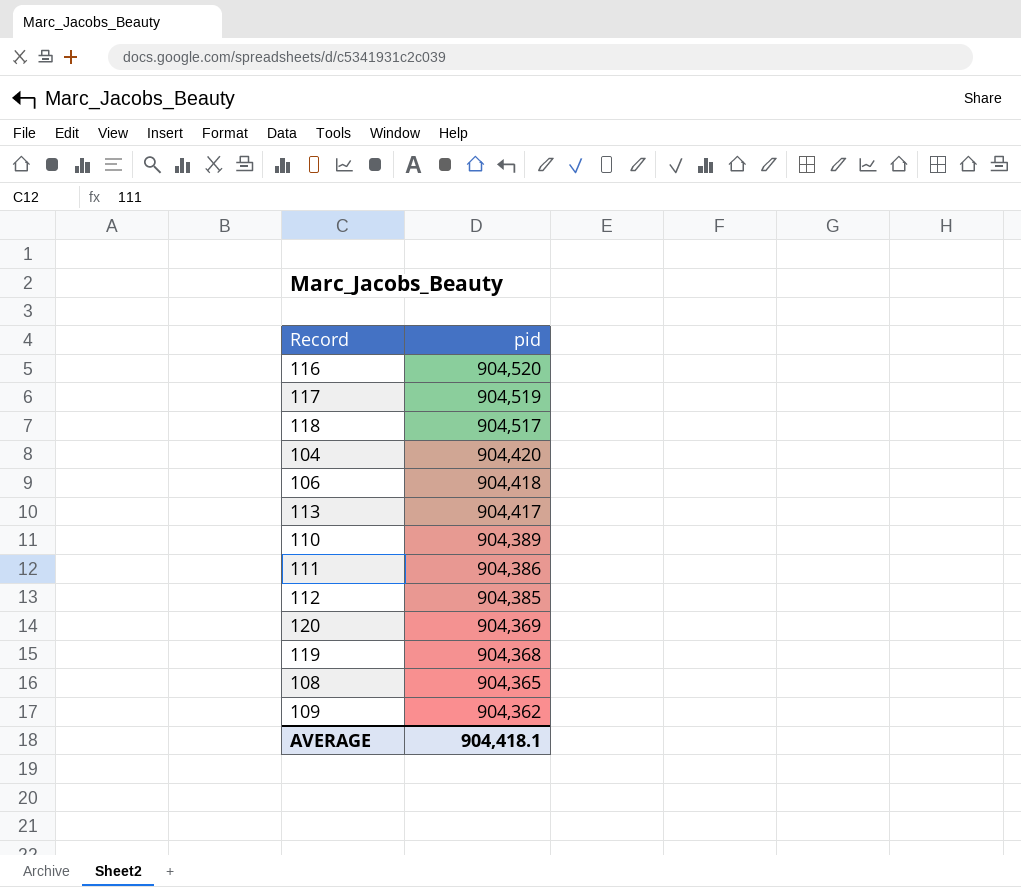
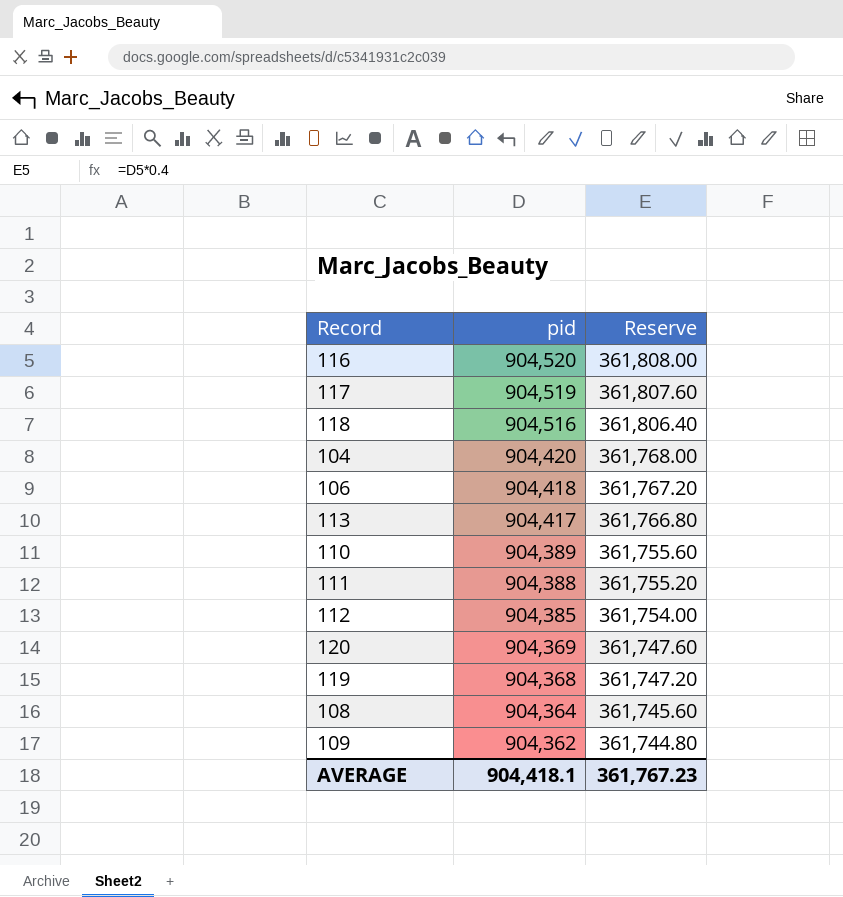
column Reserve | formula: none -> [pid] * 0.4
118 | pid: 904,517 -> 904,516
111 | pid: 904,386 -> 904,388
108 | pid: 904,365 -> 904,364

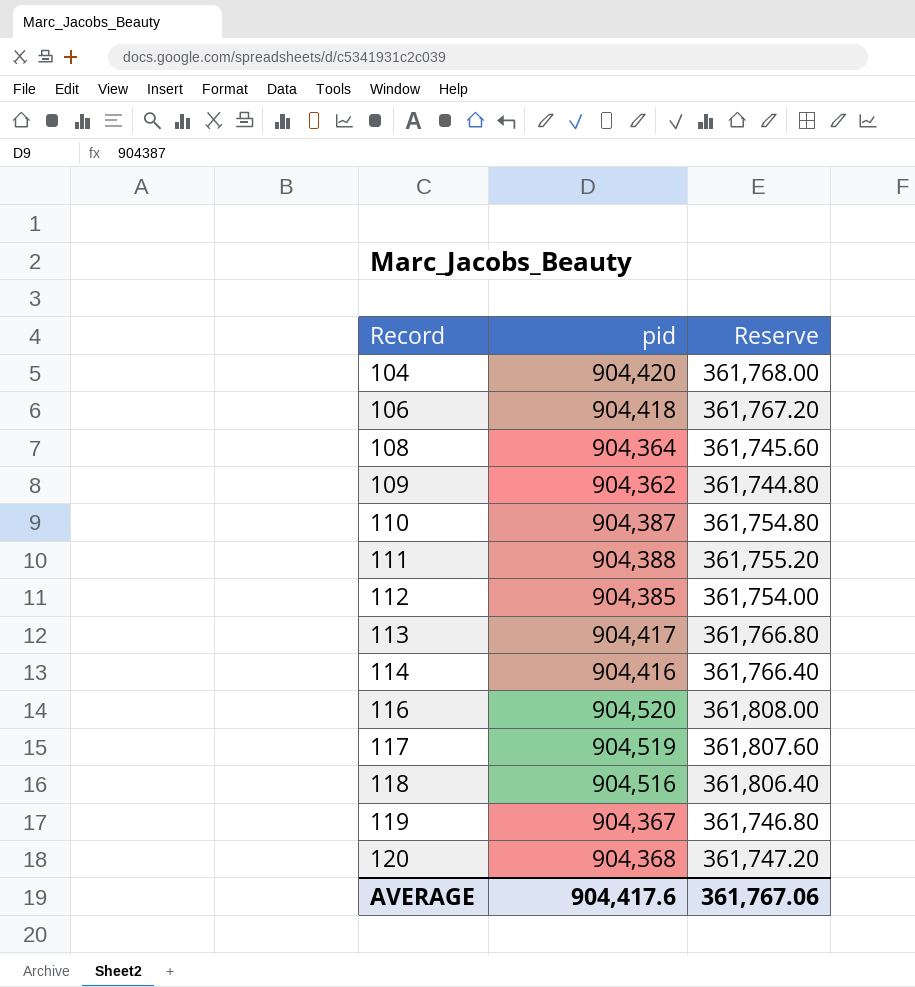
row order: pid descending -> Record ascending
110 | pid: 904,389 -> 904,387
110 | Reserve: 361,755.60 -> 361,754.80
row 114: none -> 904,416 | 361,766.40
119 | pid: 904,368 -> 904,367
119 | Reserve: 361,747.20 -> 361,746.80
120 | pid: 904,369 -> 904,368
120 | Reserve: 361,747.60 -> 361,747.20
AVERAGE | pid: 904,418.1 -> 904,417.6
AVERAGE | Reserve: 361,767.23 -> 361,767.06

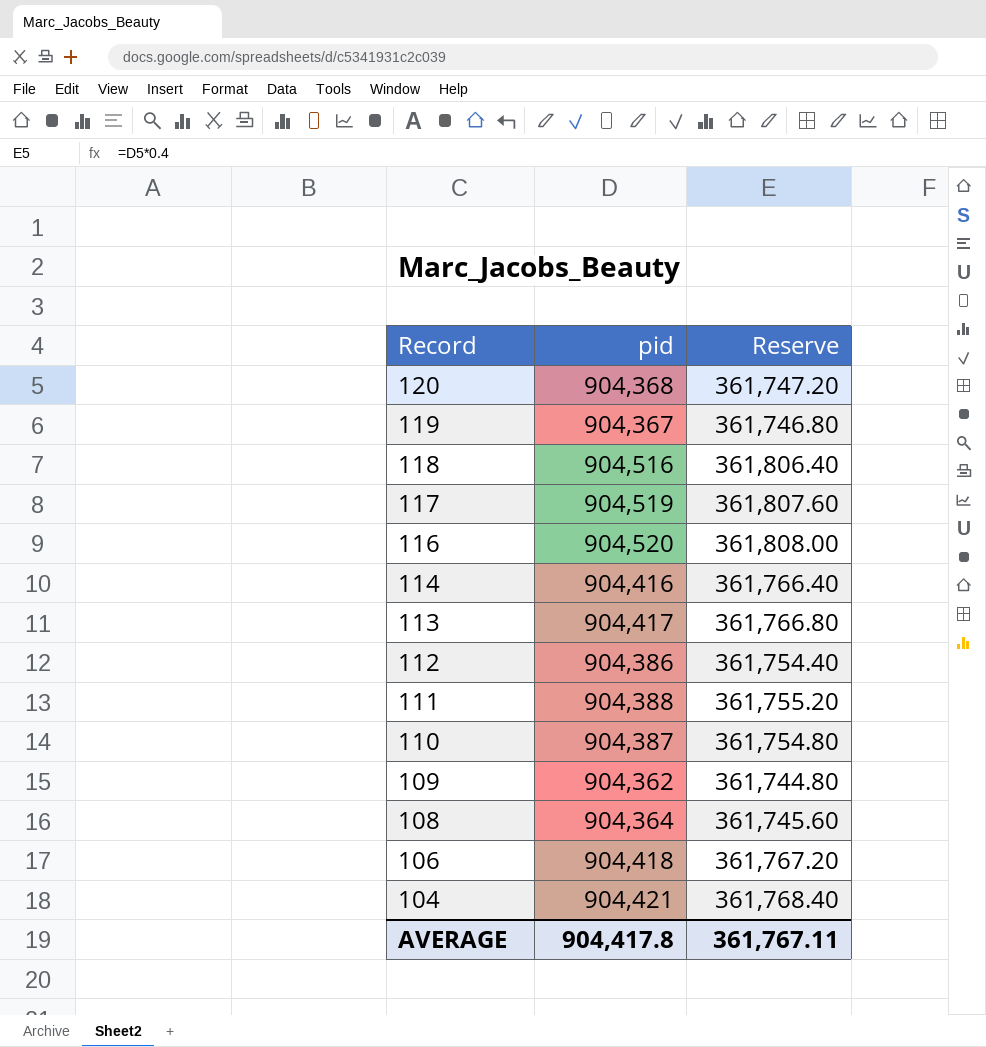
row order: Record ascending -> Record descending
112 | pid: 904,385 -> 904,386
112 | Reserve: 361,754.00 -> 361,754.40
104 | pid: 904,420 -> 904,421
104 | Reserve: 361,768.00 -> 361,768.40
AVERAGE | pid: 904,417.6 -> 904,417.8
AVERAGE | Reserve: 361,767.06 -> 361,767.11

